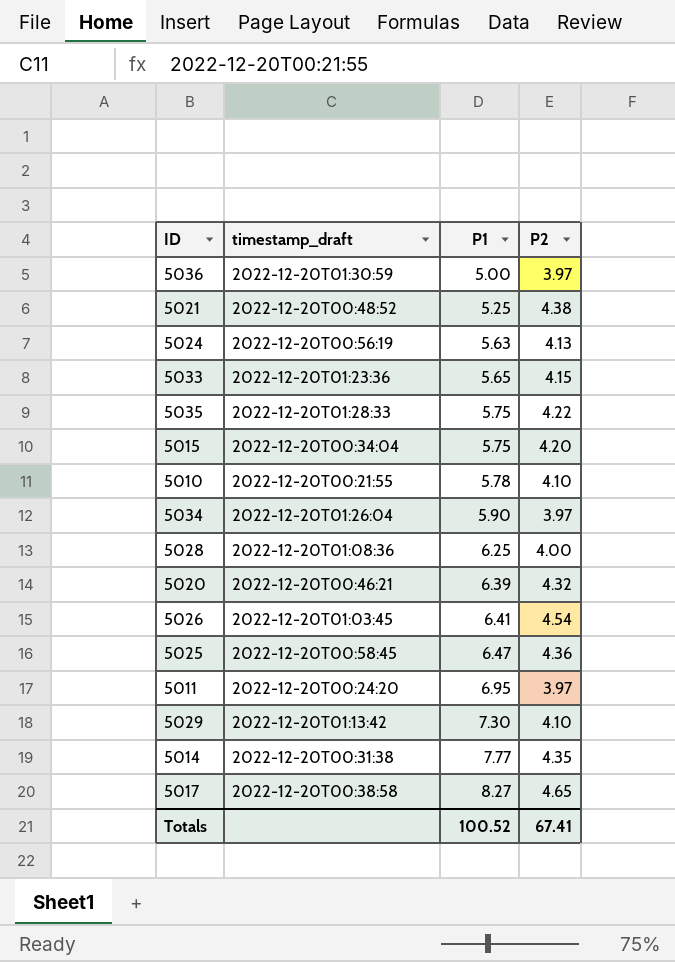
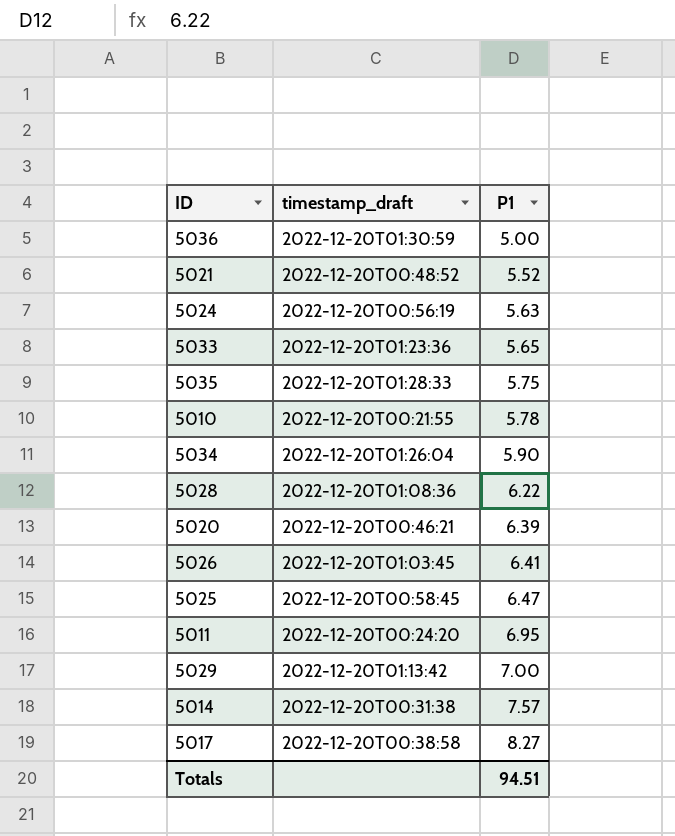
column P2 | position: 4 -> none
row 5015: 2022-12-20T00:34:04 | 5.75 | 4.20 -> none
5021 | P1: 5.25 -> 5.52
5028 | P1: 6.25 -> 6.22
5029 | P1: 7.30 -> 7.00
5014 | P1: 7.77 -> 7.57
Totals | P1: 100.52 -> 94.51

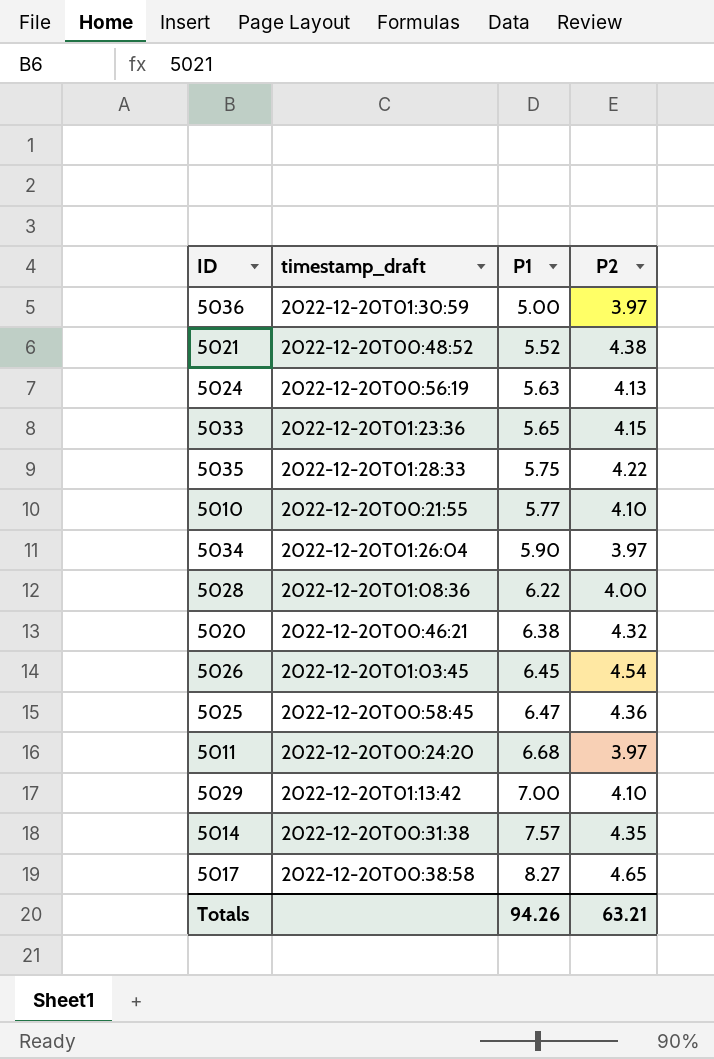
column P2 | position: none -> 4
5010 | P1: 5.78 -> 5.77
5020 | P1: 6.39 -> 6.38
5026 | P1: 6.41 -> 6.45
5011 | P1: 6.95 -> 6.68
Totals | P1: 94.51 -> 94.26

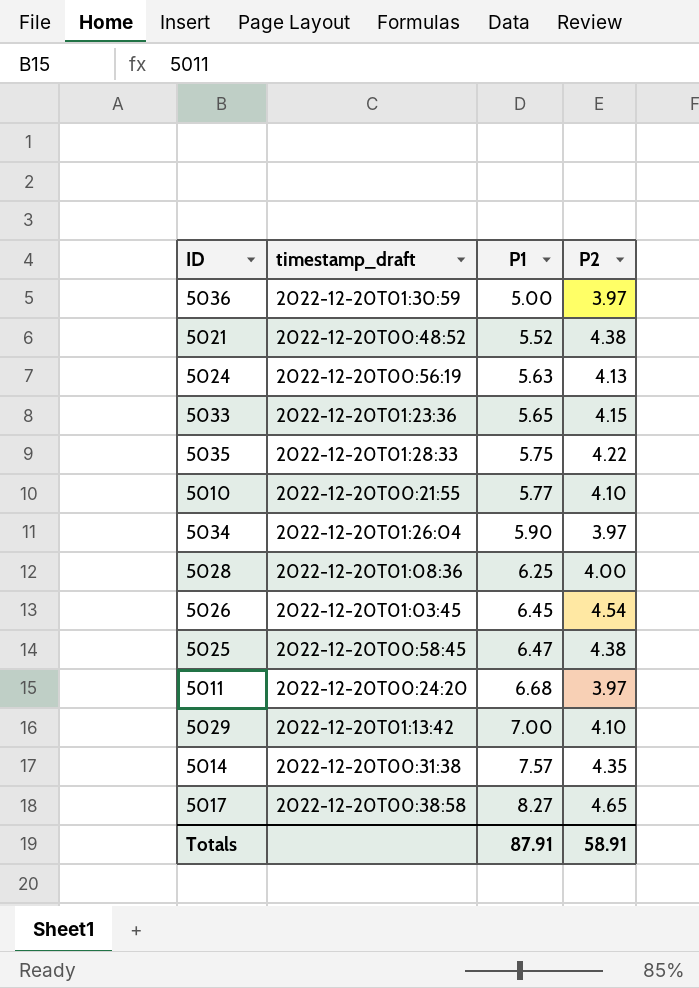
row 5020: 2022-12-20T00:46:21 | 6.38 | 4.32 -> none
5028 | P1: 6.22 -> 6.25
5025 | P2: 4.36 -> 4.38
Totals | P1: 94.26 -> 87.91
Totals | P2: 63.21 -> 58.91

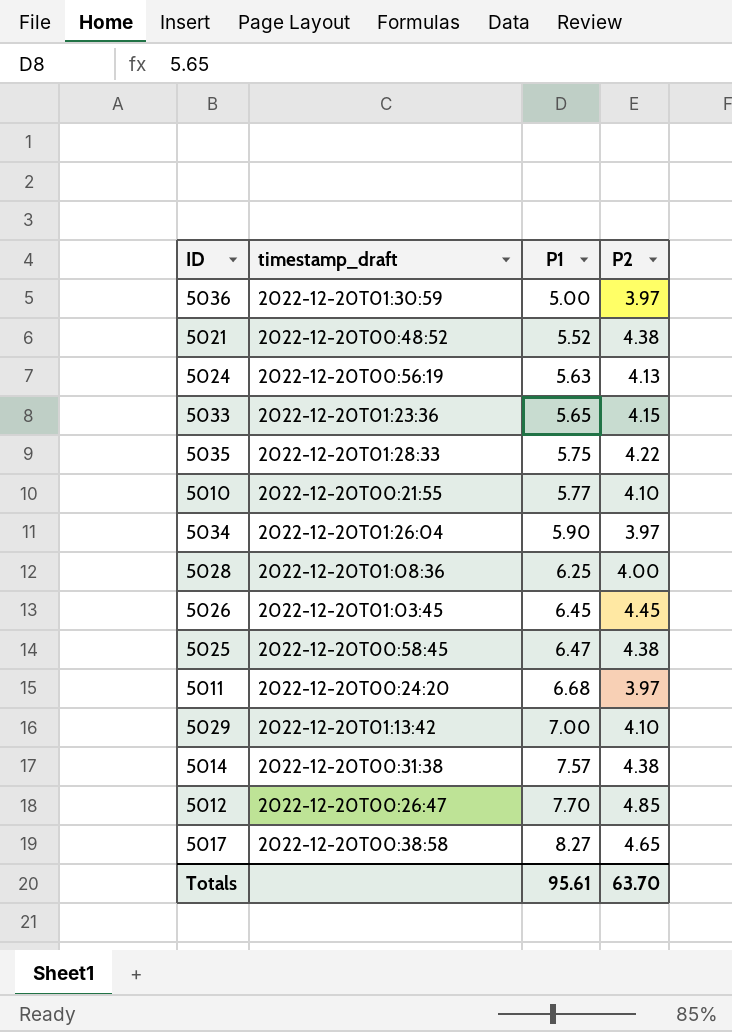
5026 | P2: 4.54 -> 4.45
5014 | P2: 4.35 -> 4.38
row 5012: none -> 2022-12-20T00:26:47 | 7.70 | 4.85
Totals | P1: 87.91 -> 95.61
Totals | P2: 58.91 -> 63.70

